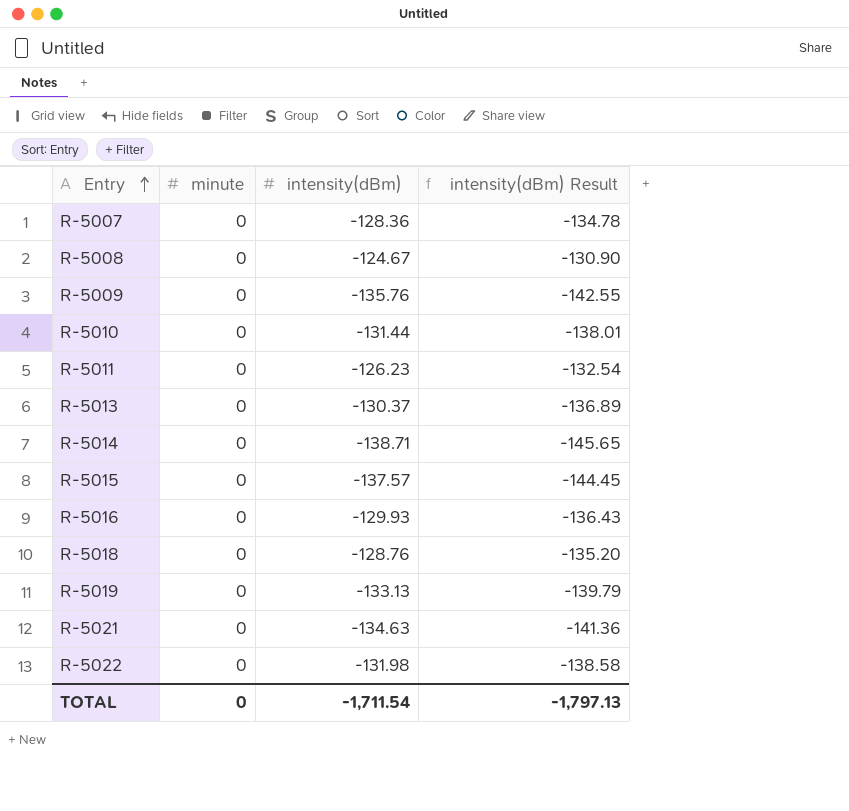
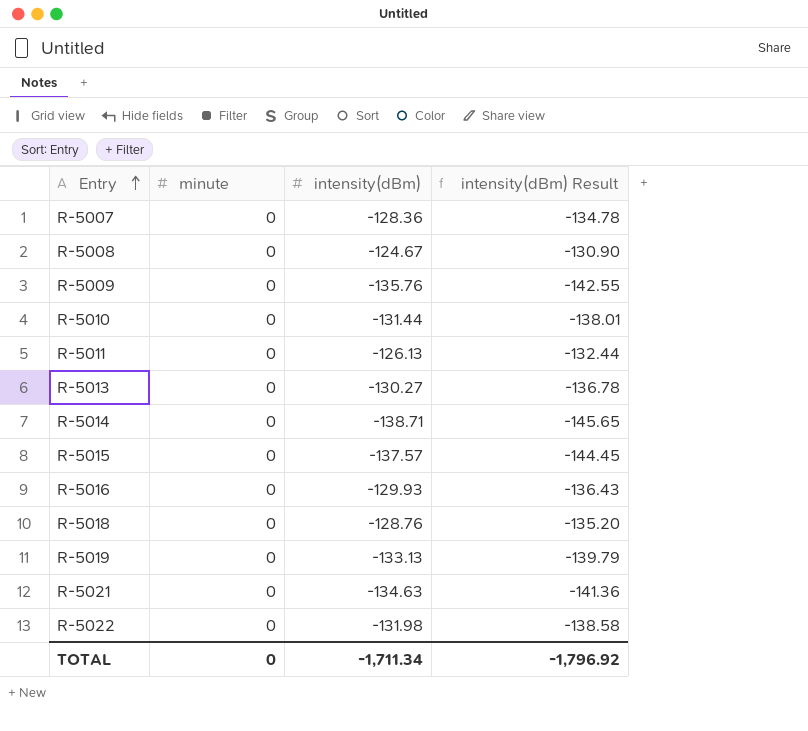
R-5011 | intensity(dBm): -126.23 -> -126.13
R-5011 | intensity(dBm) Result: -132.54 -> -132.44
R-5013 | intensity(dBm): -130.37 -> -130.27
R-5013 | intensity(dBm) Result: -136.89 -> -136.78
TOTAL | intensity(dBm): -1,711.54 -> -1,711.34
TOTAL | intensity(dBm) Result: -1,797.13 -> -1,796.92

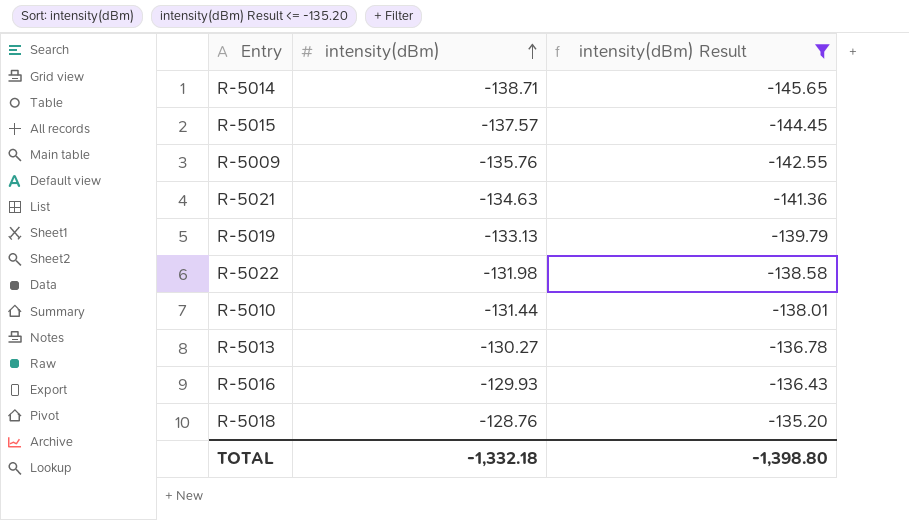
filter: none -> intensity(dBm) Result <= -135.20
row order: Entry ascending -> intensity(dBm) ascending
column minute | position: 2 -> none
TOTAL | intensity(dBm): -1,711.34 -> -1,332.18
TOTAL | intensity(dBm) Result: -1,796.92 -> -1,398.80

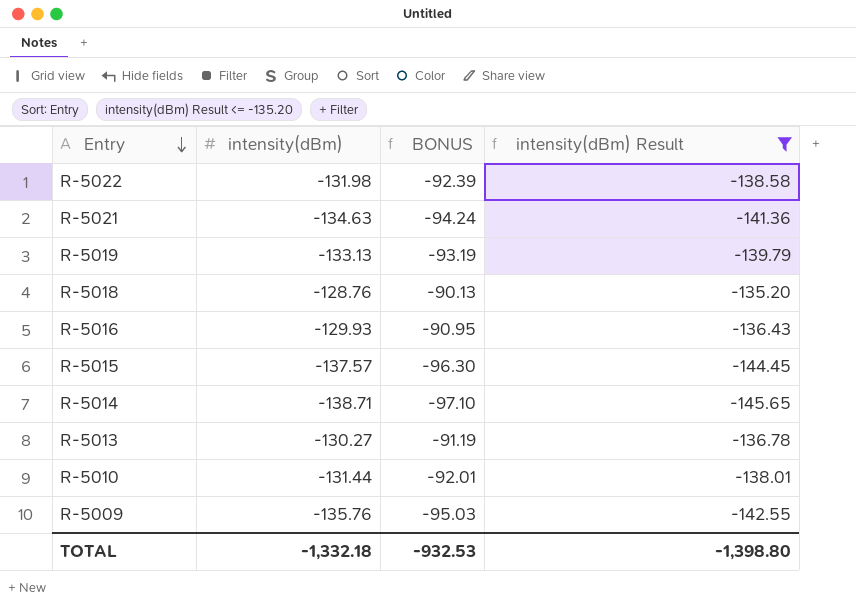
row order: intensity(dBm) ascending -> Entry descending
column BONUS | formula: none -> [intensity(dBm)] * 0.7

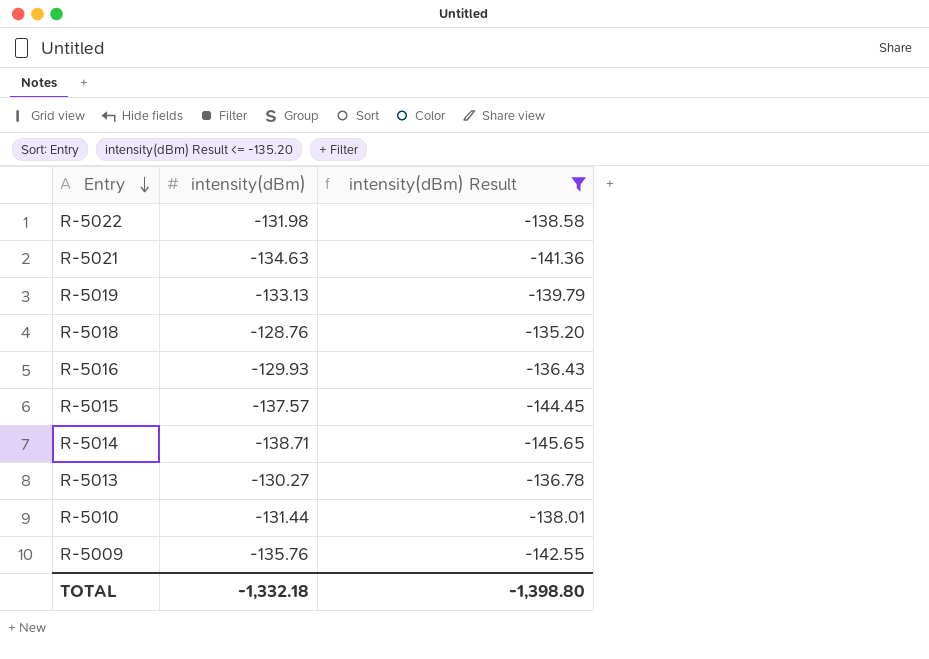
column BONUS | formula: [intensity(dBm)] * 0.7 -> none

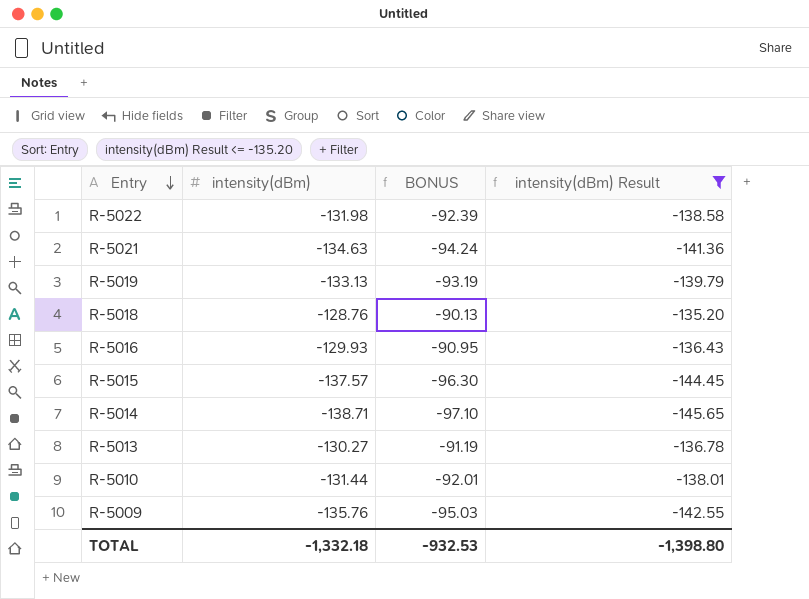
column BONUS | formula: none -> [intensity(dBm)] * 0.7

